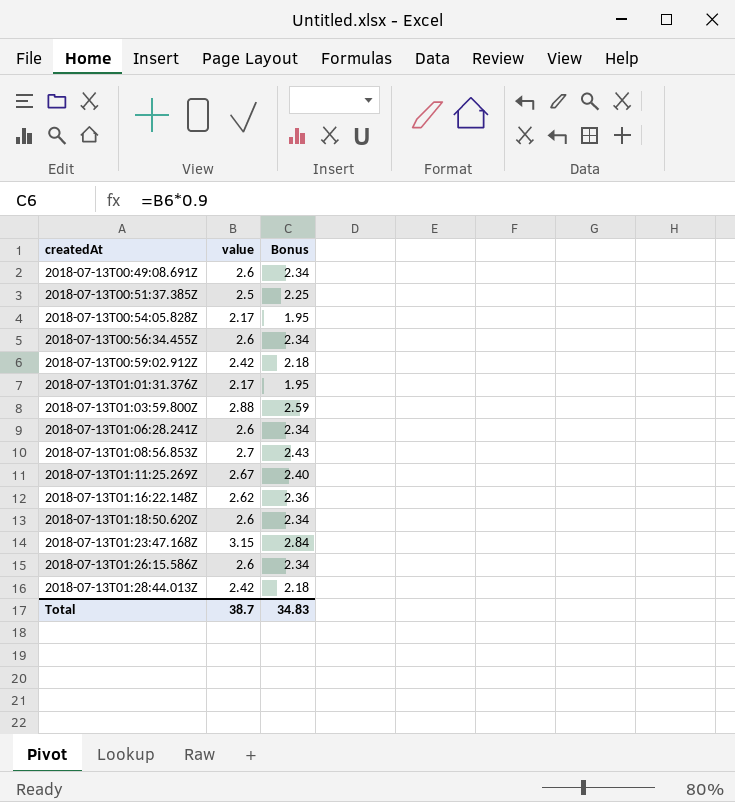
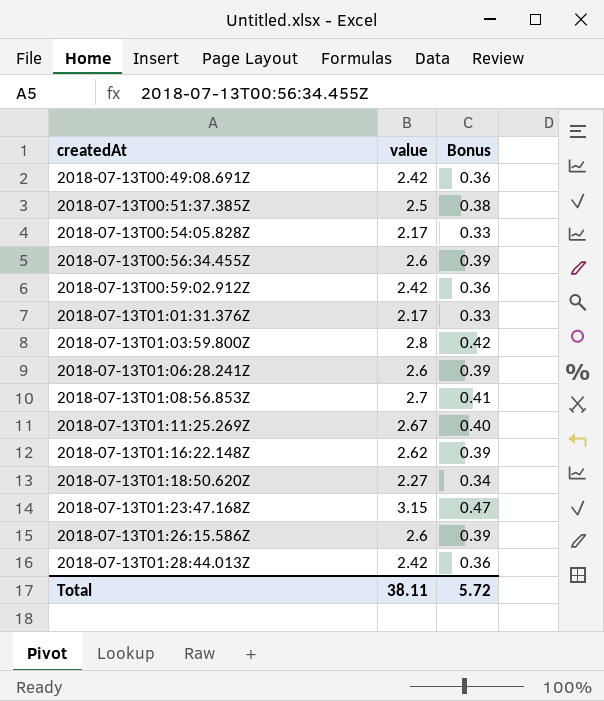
column Bonus | formula: [value] * 0.9 -> [value] * 0.15
2018-07-13T00:49:08.691Z | value: 2.6 -> 2.42
2018-07-13T01:03:59.800Z | value: 2.88 -> 2.8
2018-07-13T01:18:50.620Z | value: 2.6 -> 2.27
Total | value: 38.7 -> 38.11
Total | Bonus: 34.83 -> 5.72

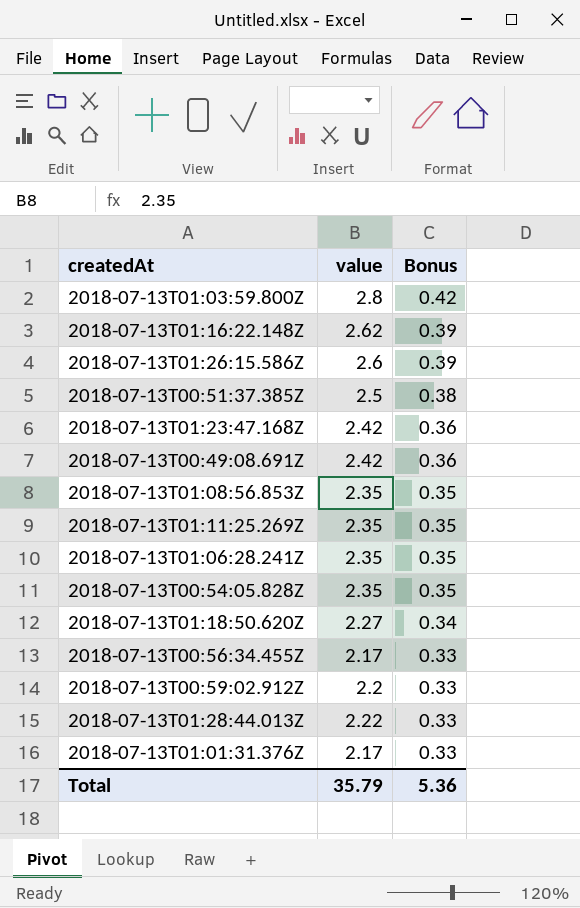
row order: createdAt ascending -> Bonus descending
2018-07-13T01:23:47.168Z | value: 3.15 -> 2.42
2018-07-13T01:23:47.168Z | Bonus: 0.47 -> 0.36
2018-07-13T01:08:56.853Z | value: 2.7 -> 2.35
2018-07-13T01:08:56.853Z | Bonus: 0.41 -> 0.35
2018-07-13T01:11:25.269Z | value: 2.67 -> 2.35
2018-07-13T01:11:25.269Z | Bonus: 0.40 -> 0.35
2018-07-13T01:06:28.241Z | value: 2.6 -> 2.35
2018-07-13T01:06:28.241Z | Bonus: 0.39 -> 0.35
2018-07-13T00:54:05.828Z | value: 2.17 -> 2.35
2018-07-13T00:54:05.828Z | Bonus: 0.33 -> 0.35
2018-07-13T00:56:34.455Z | value: 2.6 -> 2.17
2018-07-13T00:56:34.455Z | Bonus: 0.39 -> 0.33
2018-07-13T00:59:02.912Z | value: 2.42 -> 2.2
2018-07-13T00:59:02.912Z | Bonus: 0.36 -> 0.33
2018-07-13T01:28:44.013Z | value: 2.42 -> 2.22
2018-07-13T01:28:44.013Z | Bonus: 0.36 -> 0.33
Total | value: 38.11 -> 35.79
Total | Bonus: 5.72 -> 5.36

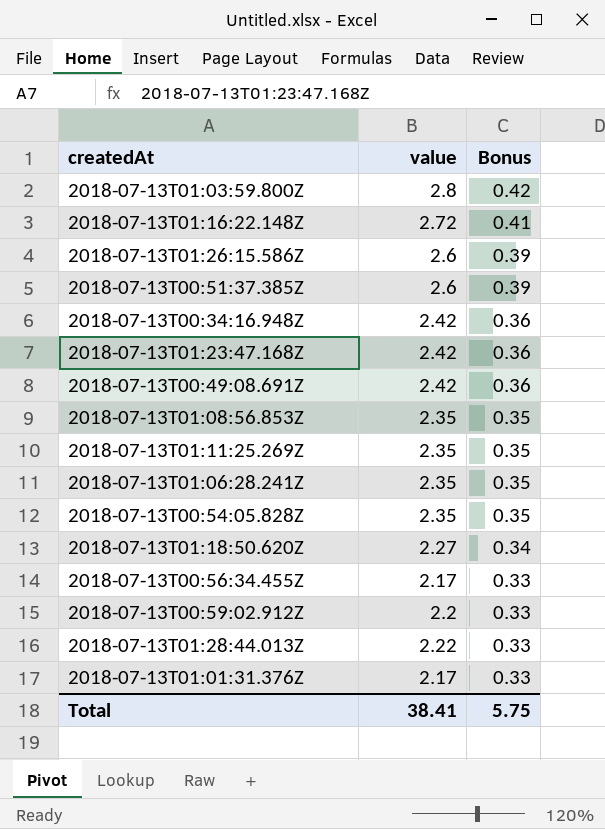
2018-07-13T01:16:22.148Z | value: 2.62 -> 2.72
2018-07-13T01:16:22.148Z | Bonus: 0.39 -> 0.41
2018-07-13T00:51:37.385Z | value: 2.5 -> 2.6
2018-07-13T00:51:37.385Z | Bonus: 0.38 -> 0.39
row 2018-07-13T00:34:16.948Z: none -> 2.42 | 0.36
Total | value: 35.79 -> 38.41
Total | Bonus: 5.36 -> 5.75

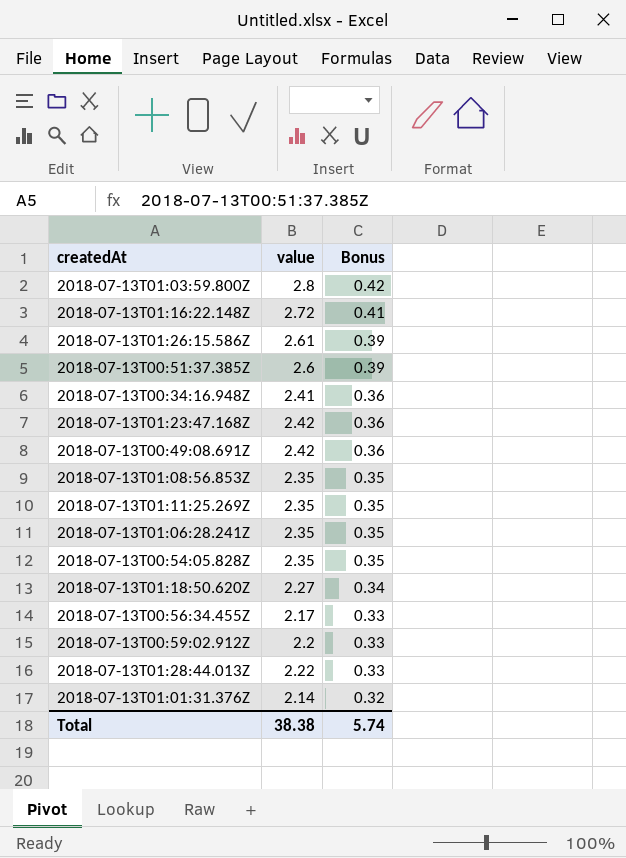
2018-07-13T01:26:15.586Z | value: 2.6 -> 2.61
2018-07-13T00:34:16.948Z | value: 2.42 -> 2.41
2018-07-13T01:01:31.376Z | value: 2.17 -> 2.14
2018-07-13T01:01:31.376Z | Bonus: 0.33 -> 0.32
Total | value: 38.41 -> 38.38
Total | Bonus: 5.75 -> 5.74

